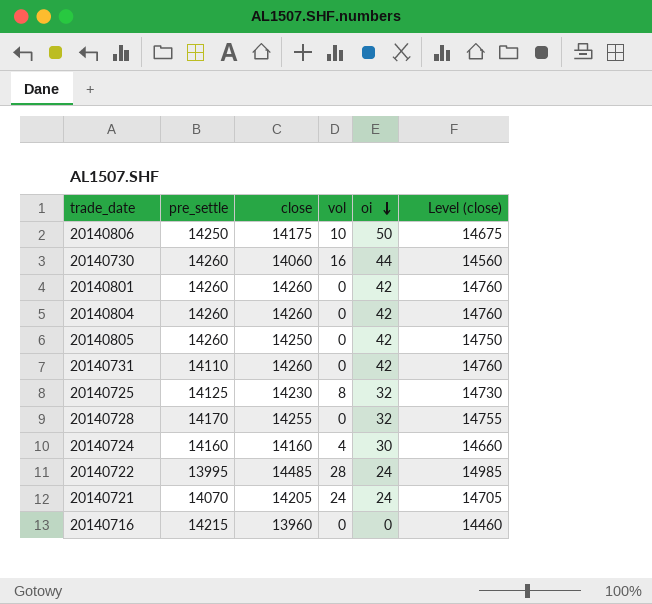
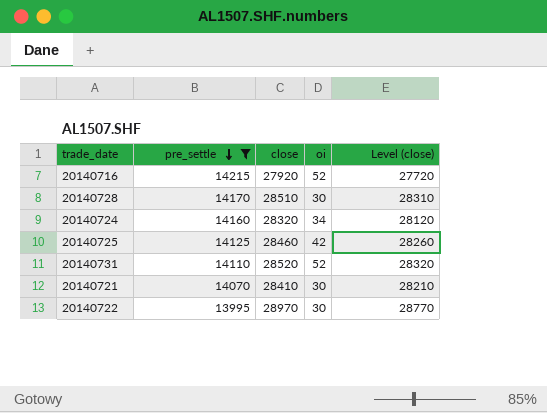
filter: none -> pre_settle <= 14215
row order: oi descending -> pre_settle descending
column vol | position: 4 -> none
column Level (close) | formula: [close] + 500 -> [close] - 200
20140716 | close: 13960 -> 27920
20140716 | oi: 0 -> 52
20140728 | close: 14255 -> 28510
20140728 | oi: 32 -> 30
20140724 | close: 14160 -> 28320
20140724 | oi: 30 -> 34
20140725 | close: 14230 -> 28460
20140725 | oi: 32 -> 42
20140731 | close: 14260 -> 28520
20140731 | oi: 42 -> 52
20140721 | close: 14205 -> 28410
20140721 | oi: 24 -> 30
20140722 | close: 14485 -> 28970
20140722 | oi: 24 -> 30

